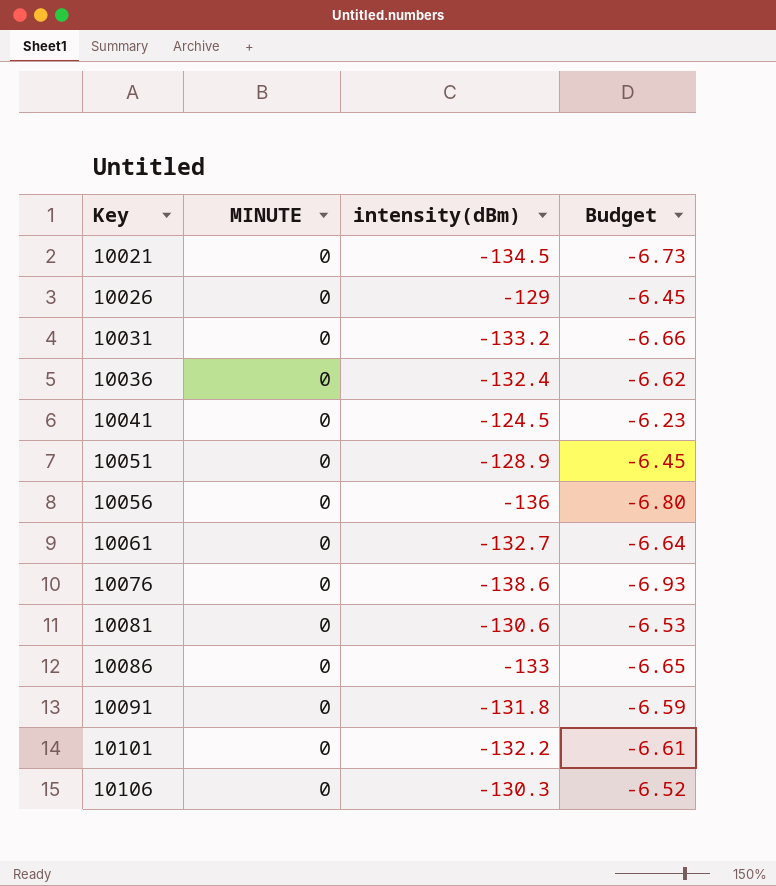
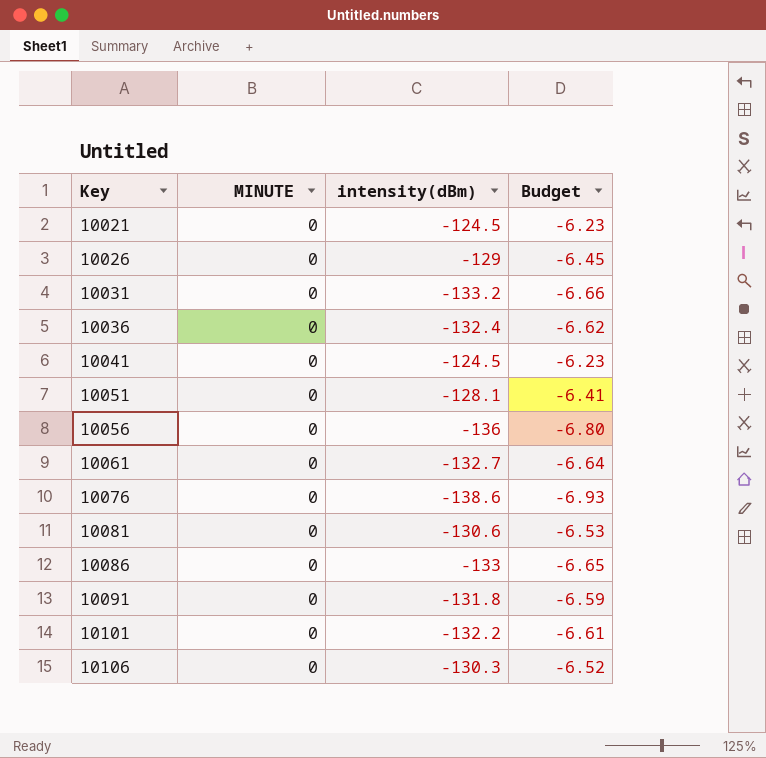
10021 | intensity(dBm): -134.5 -> -124.5
10021 | Budget: -6.73 -> -6.23
10051 | intensity(dBm): -128.9 -> -128.1
10051 | Budget: -6.45 -> -6.41

